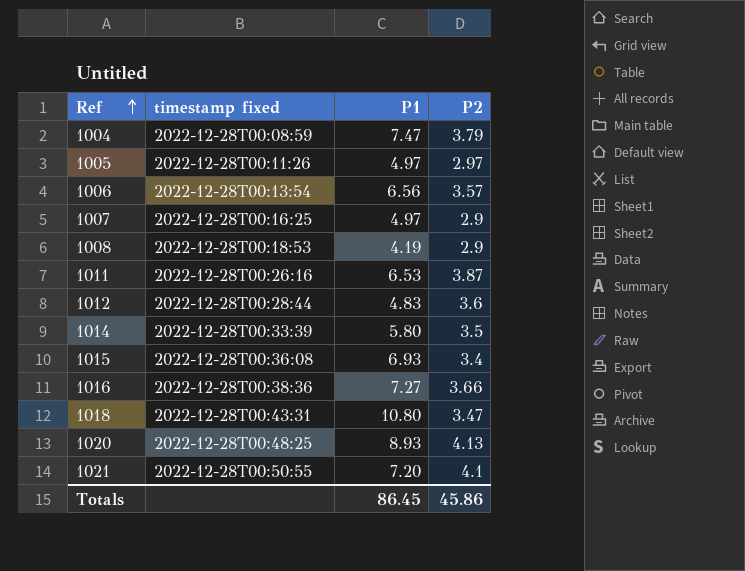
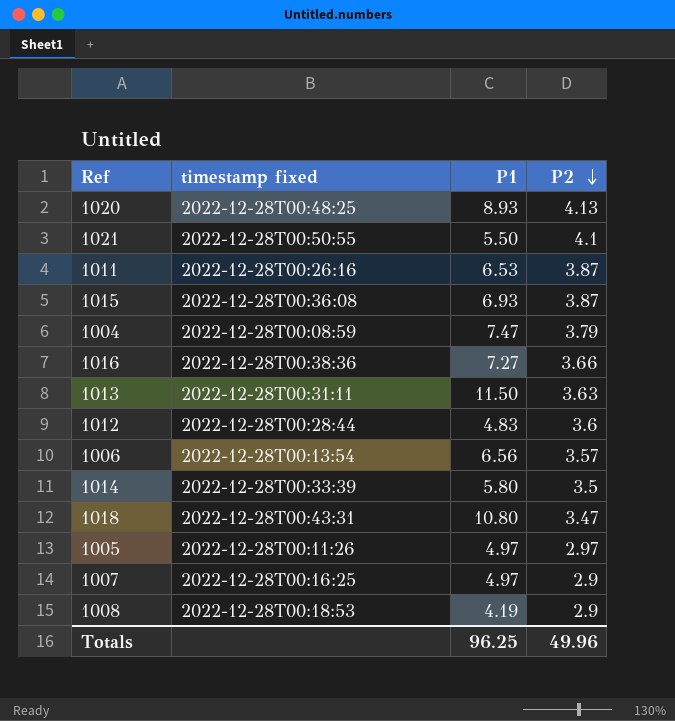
row order: Ref ascending -> P2 descending
1021 | P1: 7.20 -> 5.50
1015 | P2: 3.4 -> 3.87
row 1013: none -> 2022-12-28T00:31:11 | 11.50 | 3.63
Totals | P1: 86.45 -> 96.25
Totals | P2: 45.86 -> 49.96

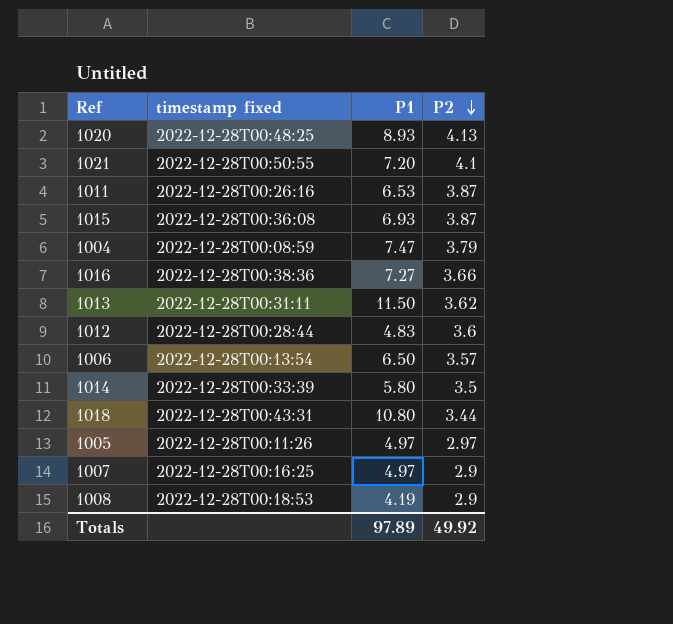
1021 | P1: 5.50 -> 7.20
1013 | P2: 3.63 -> 3.62
1006 | P1: 6.56 -> 6.50
1018 | P2: 3.47 -> 3.44
Totals | P1: 96.25 -> 97.89
Totals | P2: 49.96 -> 49.92

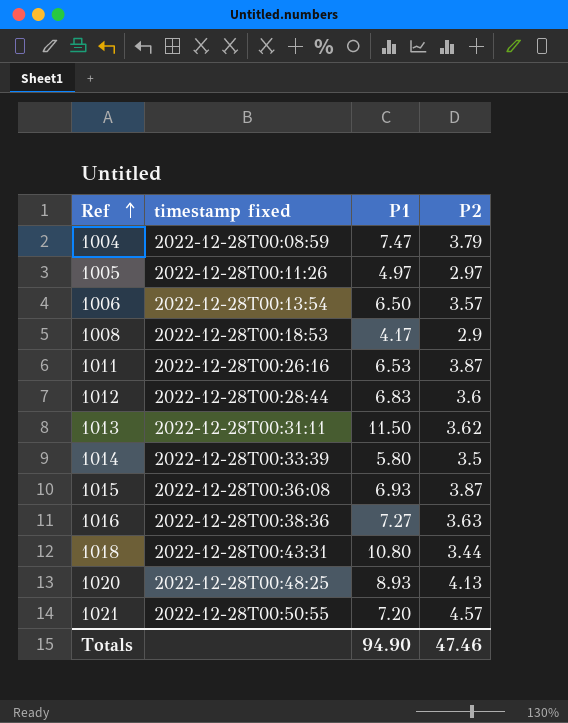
row order: P2 descending -> Ref ascending
row 1007: 2022-12-28T00:16:25 | 4.97 | 2.9 -> none
1008 | P1: 4.19 -> 4.17
1012 | P1: 4.83 -> 6.83
1016 | P2: 3.66 -> 3.63
1021 | P2: 4.1 -> 4.57
Totals | P1: 97.89 -> 94.90
Totals | P2: 49.92 -> 47.46

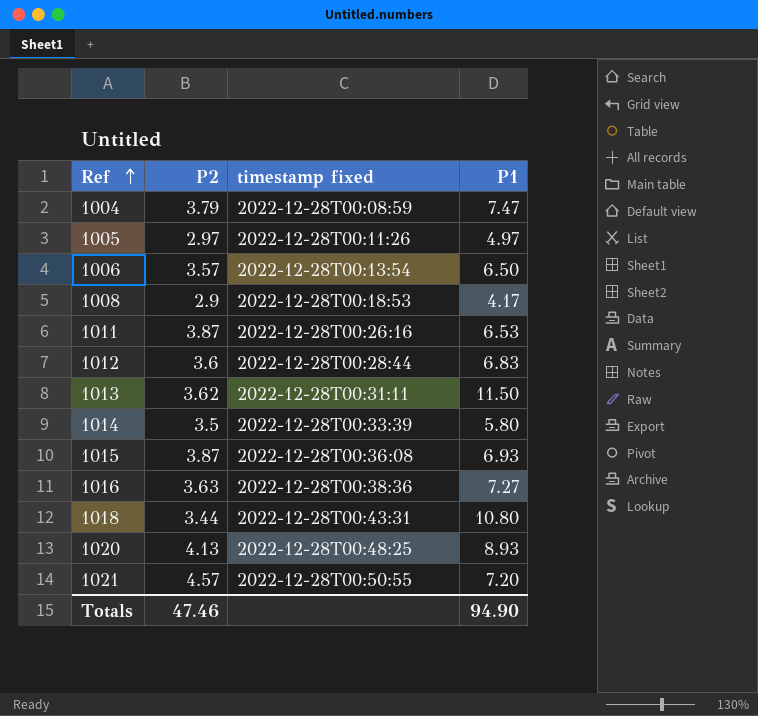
column P2 | position: 4 -> 2

